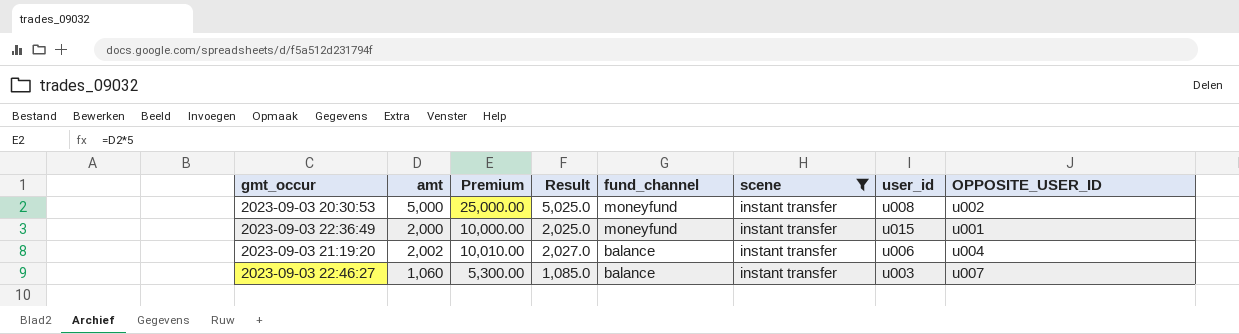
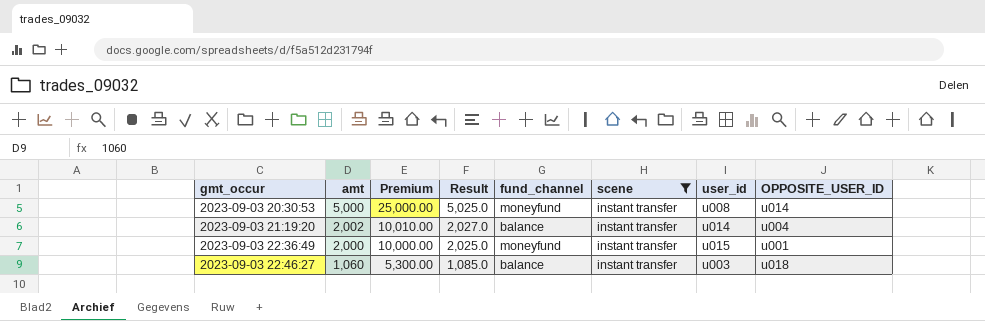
row order: fund_channel descending -> gmt_occur ascending
2023-09-03 20:30:53 | OPPOSITE_USER_ID: u002 -> u014
2023-09-03 21:19:20 | user_id: u006 -> u014
2023-09-03 22:46:27 | OPPOSITE_USER_ID: u007 -> u018

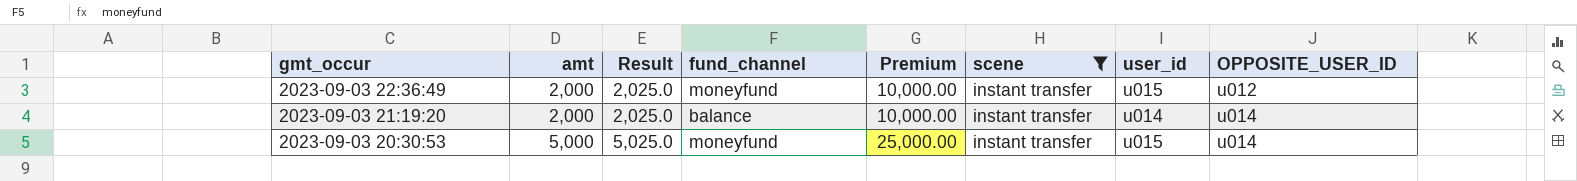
row order: gmt_occur ascending -> gmt_occur descending
column Premium | position: 3 -> 5
row 2023-09-03 22:46:27: 1,060 | 5,300.00 | 1,085.0 | balance | instant transfer | u003 | u018 -> none
2023-09-03 22:36:49 | OPPOSITE_USER_ID: u001 -> u012
2023-09-03 21:19:20 | amt: 2,002 -> 2,000
2023-09-03 21:19:20 | Result: 2,027.0 -> 2,025.0
2023-09-03 21:19:20 | Premium: 10,010.00 -> 10,000.00
2023-09-03 21:19:20 | OPPOSITE_USER_ID: u004 -> u014
2023-09-03 20:30:53 | user_id: u008 -> u015

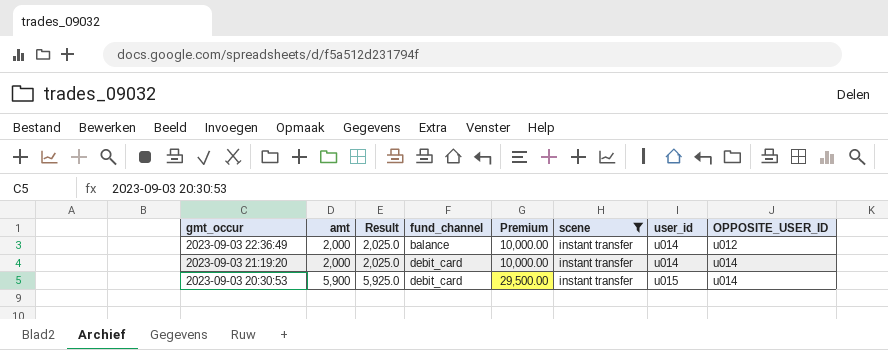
2023-09-03 22:36:49 | fund_channel: moneyfund -> balance
2023-09-03 22:36:49 | user_id: u015 -> u014
2023-09-03 21:19:20 | fund_channel: balance -> debit_card
2023-09-03 20:30:53 | amt: 5,000 -> 5,900
2023-09-03 20:30:53 | Result: 5,025.0 -> 5,925.0
2023-09-03 20:30:53 | fund_channel: moneyfund -> debit_card
2023-09-03 20:30:53 | Premium: 25,000.00 -> 29,500.00

